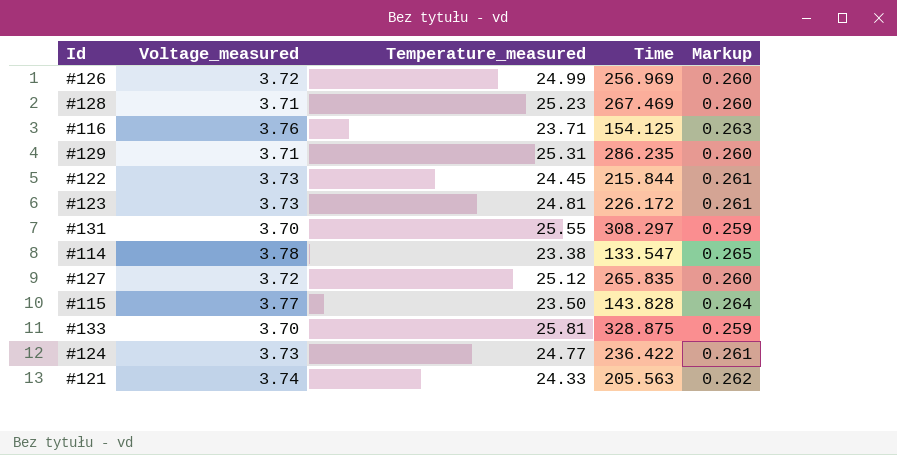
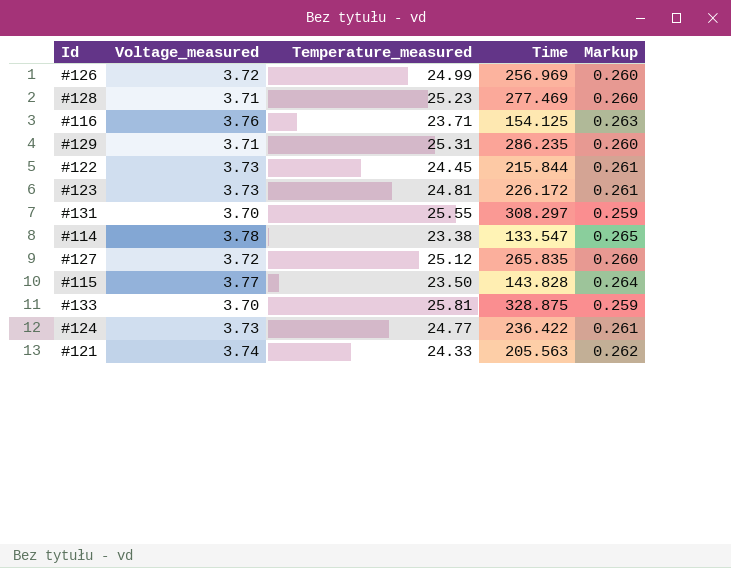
#128 | Time: 267.469 -> 277.469

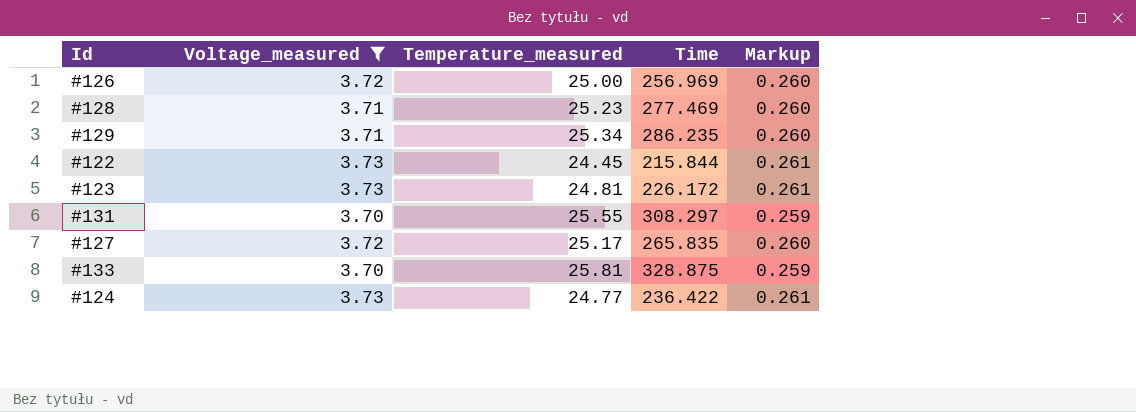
filter: none -> Voltage_measured <= 3.73
#126 | Temperature_measured: 24.99 -> 25.00
#129 | Temperature_measured: 25.31 -> 25.34
#127 | Temperature_measured: 25.12 -> 25.17

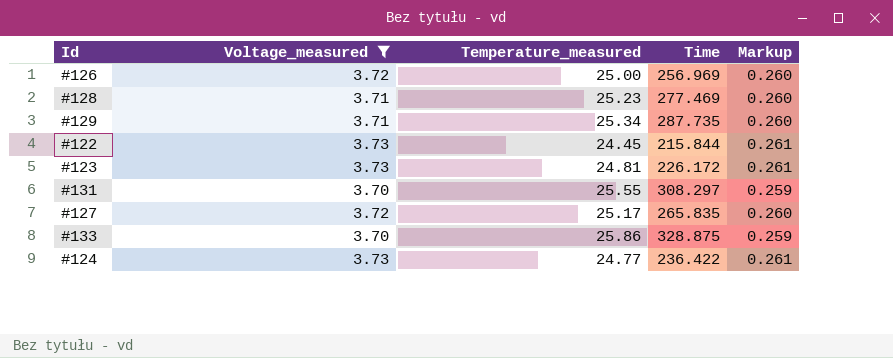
#129 | Time: 286.235 -> 287.735
#133 | Temperature_measured: 25.81 -> 25.86

